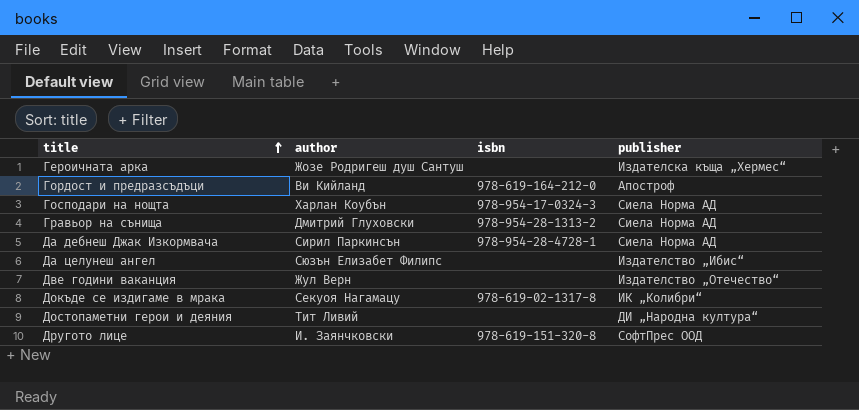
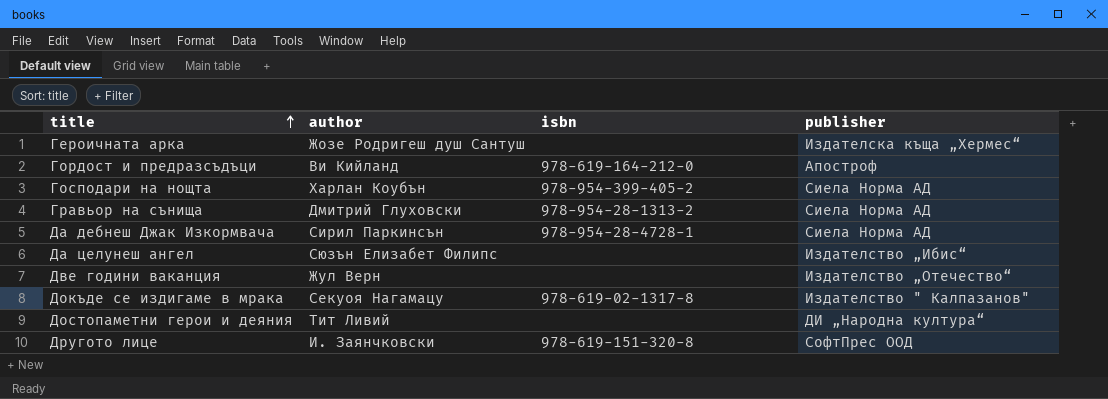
Господари на нощта | isbn: 978-954-17-0324-3 -> 978-954-399-405-2
Докъде се издигаме в мрака | publisher: ИК „Колибри“ -> Издателство " Калпазанов"

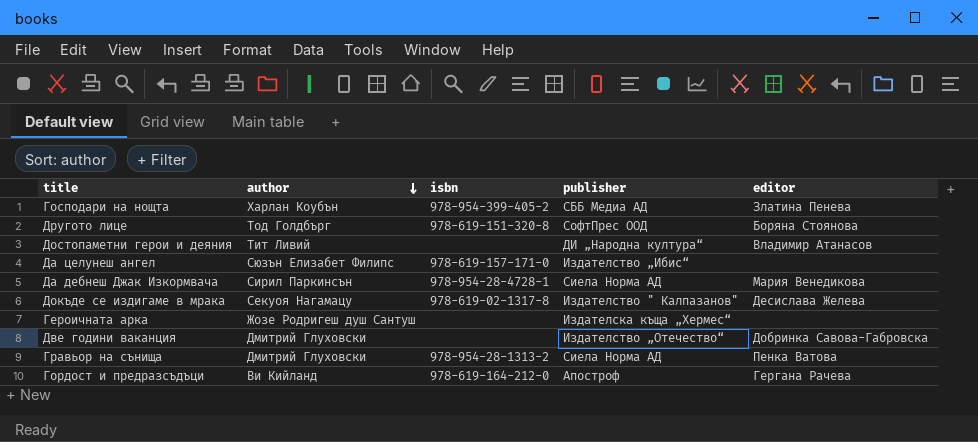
row order: title ascending -> author descending
column editor | position: none -> 5
Господари на нощта | publisher: Сиела Норма АД -> СББ Медиа АД
Другото лице | author: И. Заянчковски -> Тод Голдбърг
Да целунеш ангел | isbn: none -> 978-619-157-171-0
Две години ваканция | author: Жул Верн -> Дмитрий Глуховски

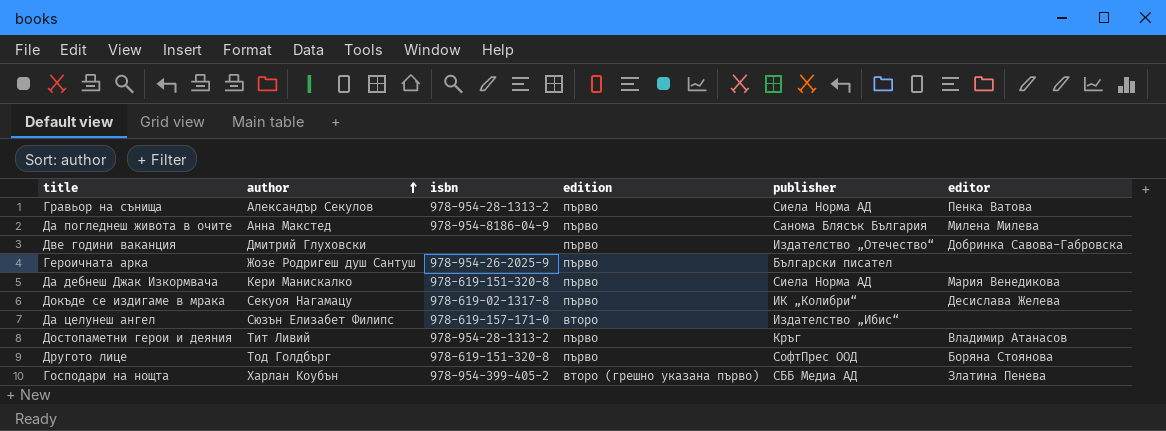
row order: author descending -> author ascending
column edition | position: none -> 4
row Гордост и предразсъдъци: Ви Кийланд | 978-619-164-212-0 | Апостроф | Гергана Рачева -> none
Гравьор на сънища | author: Дмитрий Глуховски -> Александър Секулов
row Да погледнеш живота в очите: none -> Анна Макстед | 978-954-8186-04-9 | първо | Санома Блясък България | Милена Милева
Героичната арка | isbn: none -> 978-954-26-2025-9
Героичната арка | publisher: Издателска къща „Хермес“ -> Български писател
Да дебнеш Джак Изкормвача | author: Сирил Паркинсън -> Кери Манискалко
Да дебнеш Джак Изкормвача | isbn: 978-954-28-4728-1 -> 978-619-151-320-8
Докъде се издигаме в мрака | publisher: Издателство " Калпазанов" -> ИК „Колибри“
Достопаметни герои и деяния | isbn: none -> 978-954-28-1313-2
Достопаметни герои и деяния | publisher: ДИ „Народна култура“ -> Кръг

